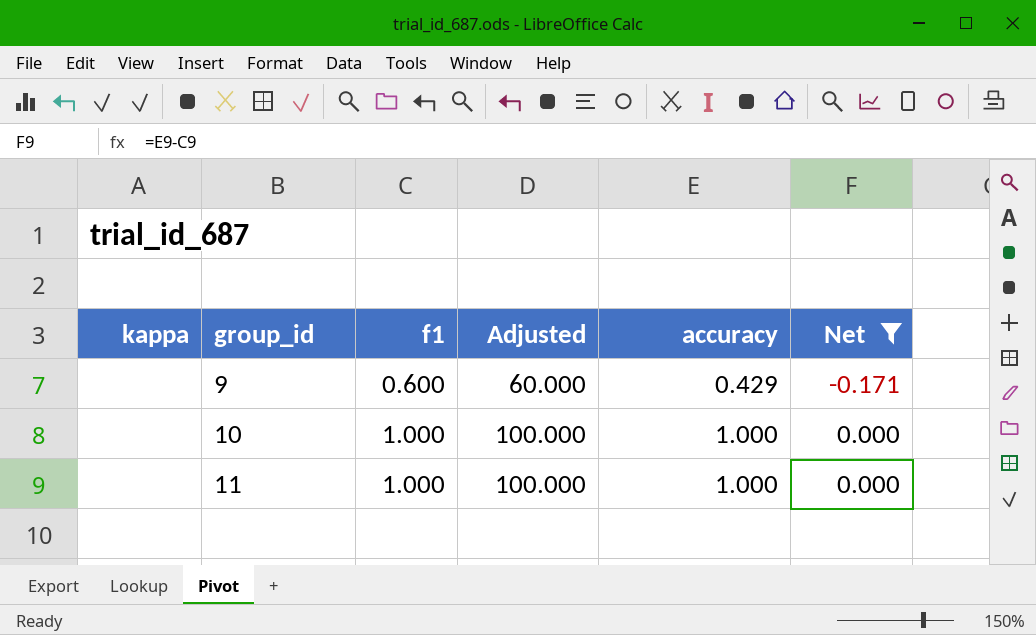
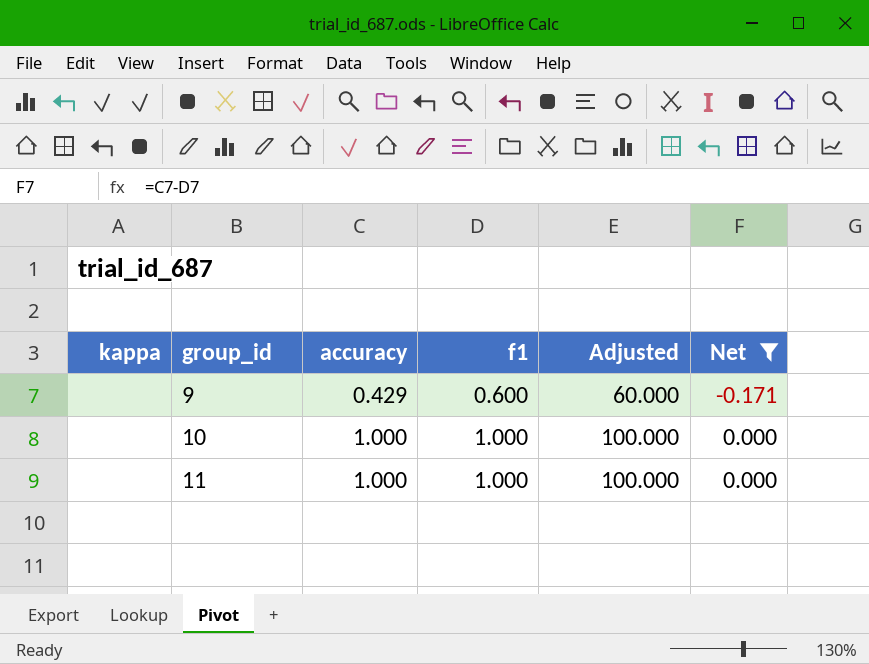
column accuracy | position: 5 -> 3

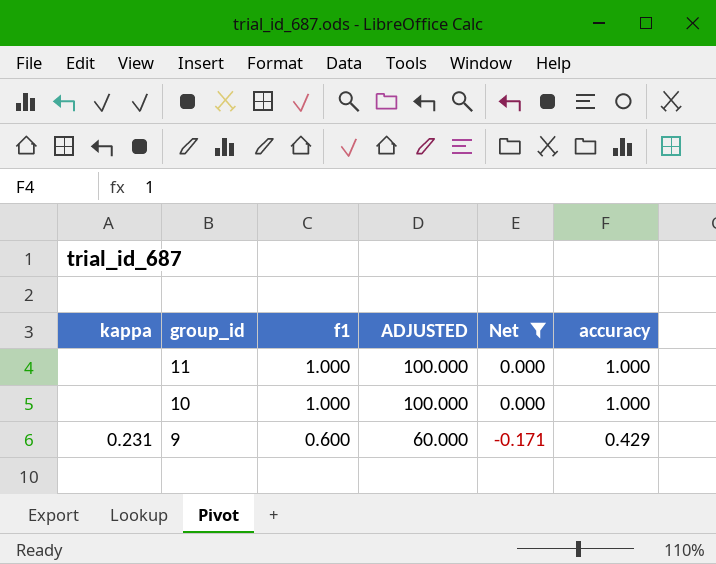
row order: group_id ascending -> group_id descending
column name: Adjusted -> ADJUSTED
column accuracy | position: 3 -> 6
9 | kappa: none -> 0.231

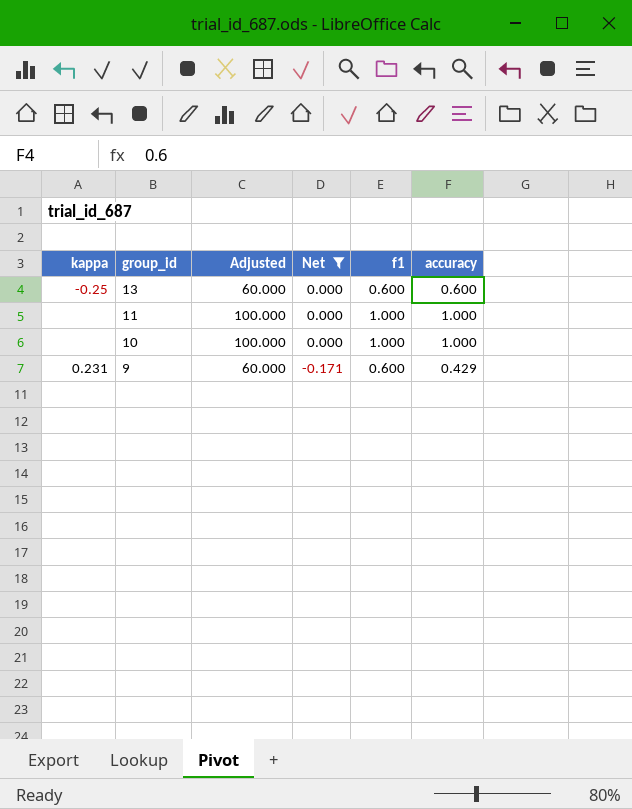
column name: ADJUSTED -> Adjusted
column f1 | position: 3 -> 5
row 13: none -> -0.25 | 60.000 | 0.000 | 0.600 | 0.600

